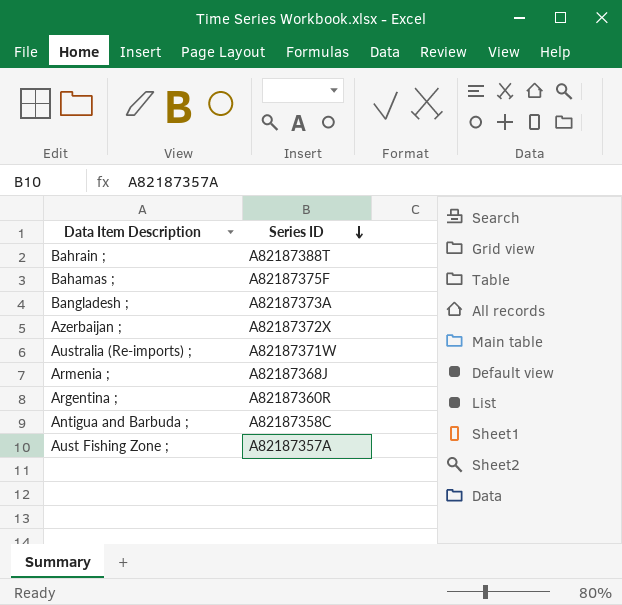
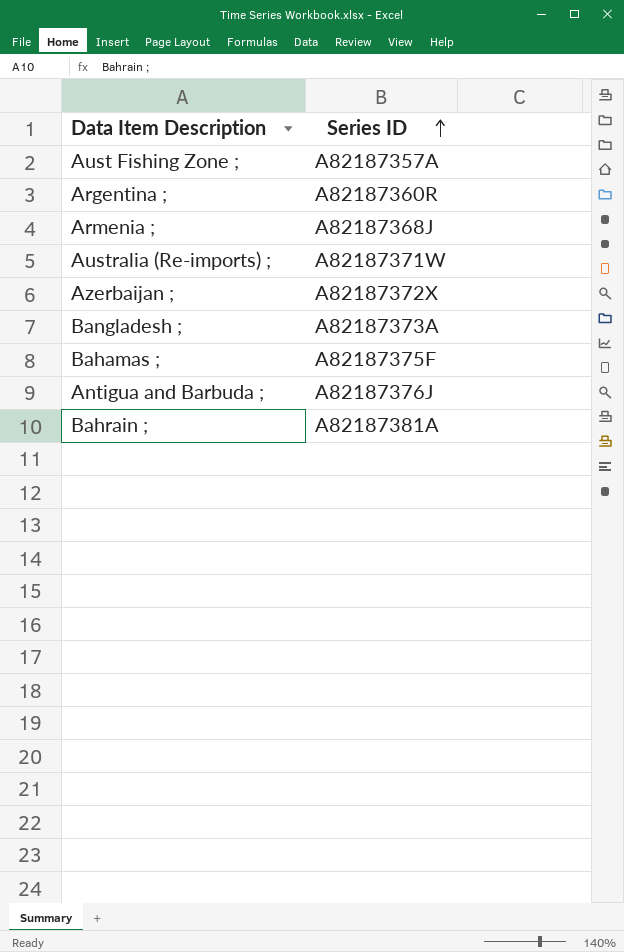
row order: Series ID descending -> Series ID ascending
Antigua and Barbuda ; | Series ID: A82187358C -> A82187376J
Bahrain ; | Series ID: A82187388T -> A82187381A

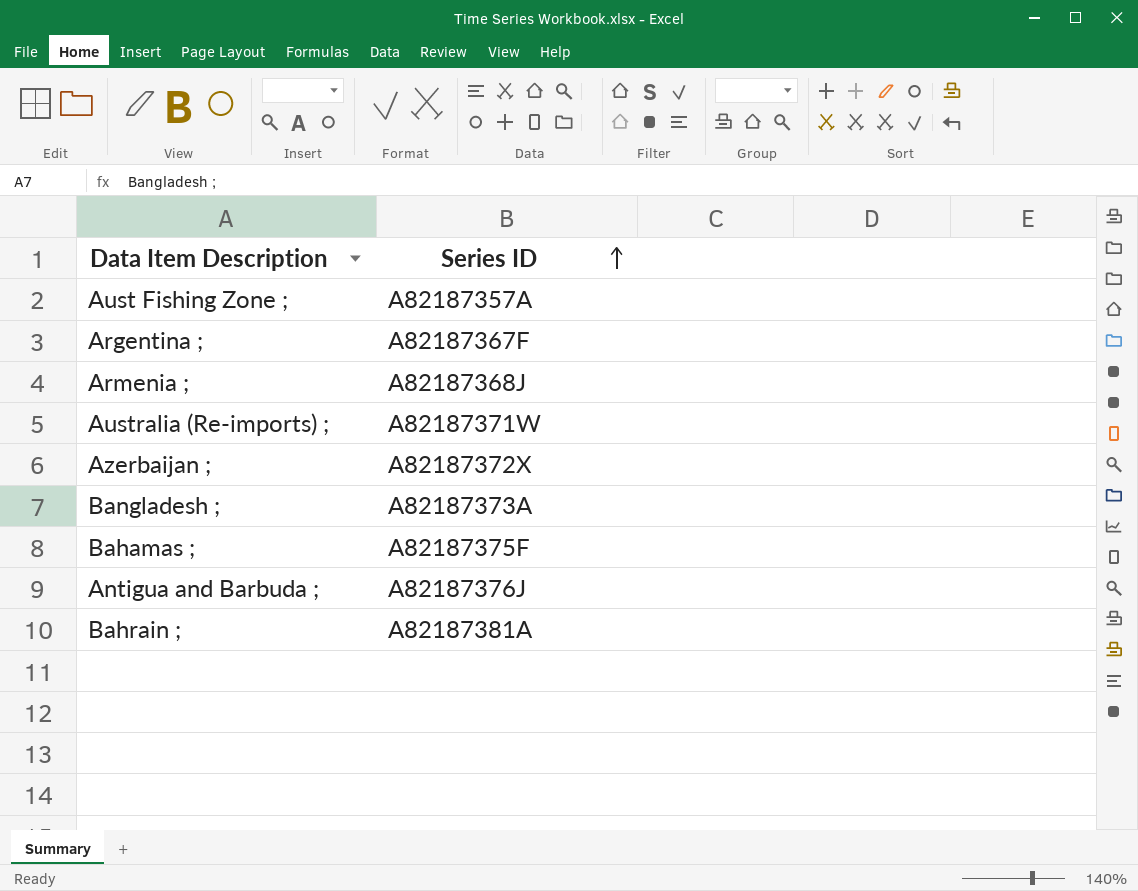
Argentina ; | Series ID: A82187360R -> A82187367F

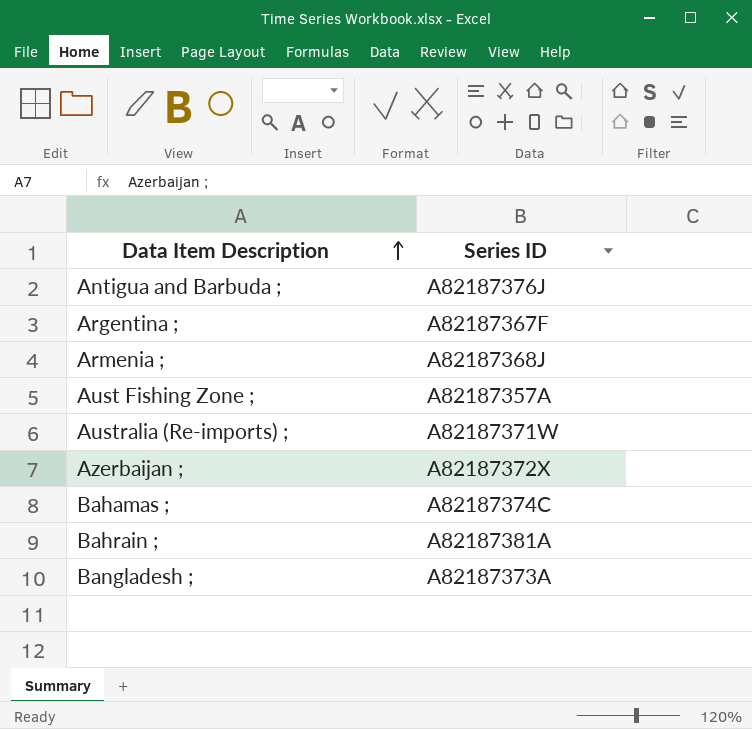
row order: Series ID ascending -> Data Item Description ascending
Bahamas ; | Series ID: A82187375F -> A82187374C

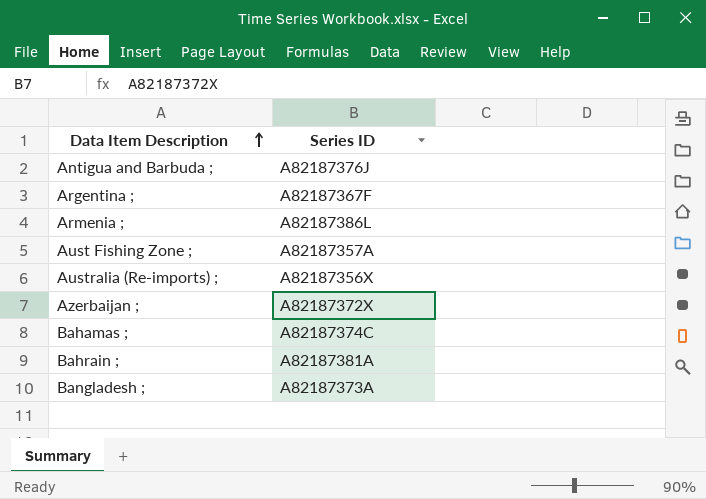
Armenia ; | Series ID: A82187368J -> A82187386L
Australia (Re-imports) ; | Series ID: A82187371W -> A82187356X

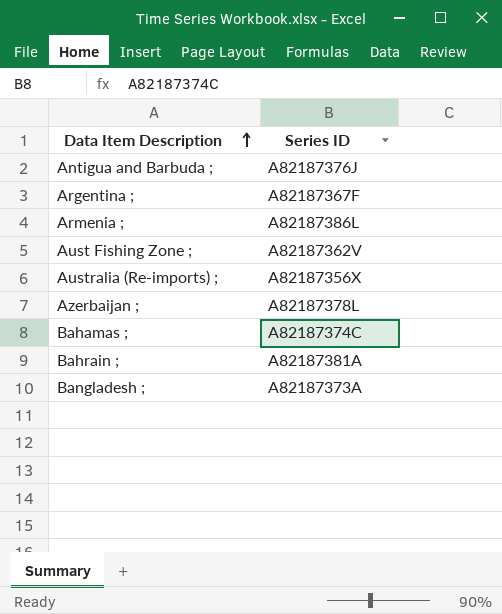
Aust Fishing Zone ; | Series ID: A82187357A -> A82187362V
Azerbaijan ; | Series ID: A82187372X -> A82187378L

